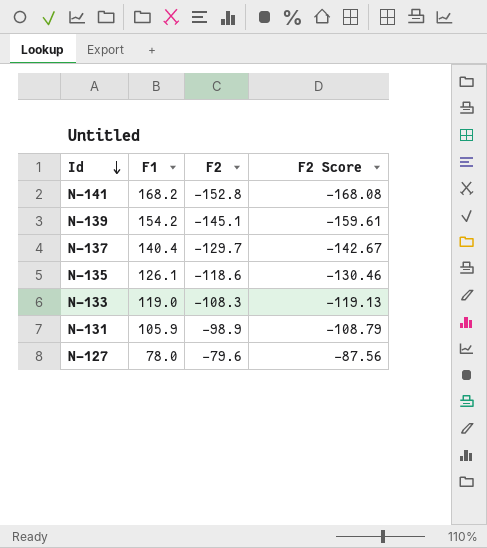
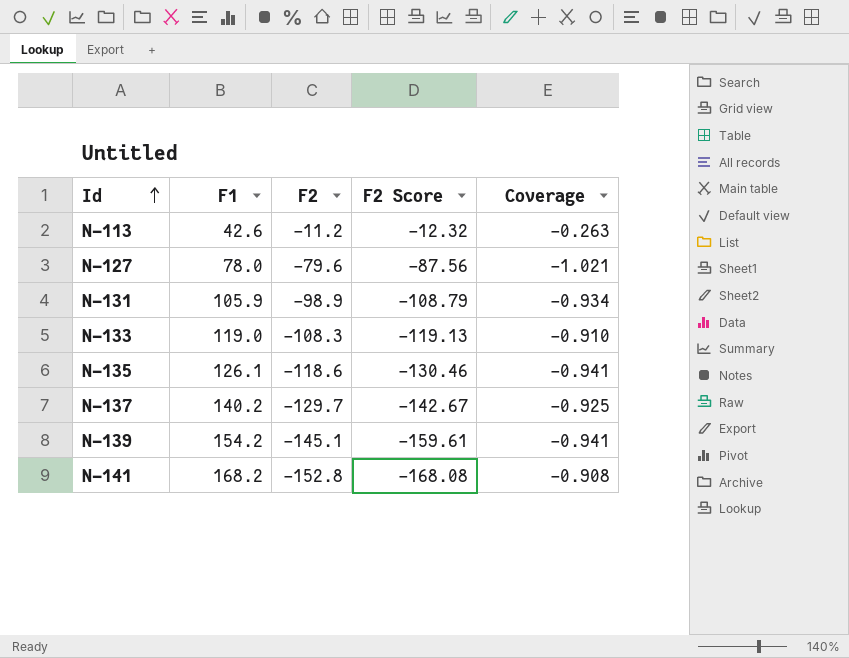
row order: Id descending -> Id ascending
column Coverage | formula: none -> [F2] / [F1]
row N-113: none -> 42.6 | -11.2 | -12.32 | -0.263
N-137 | F1: 140.4 -> 140.2

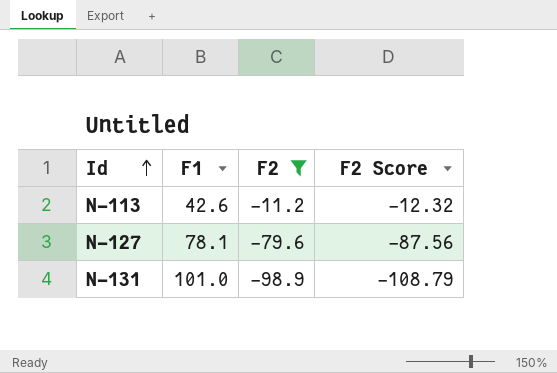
filter: none -> F2 >= -98.9
column Coverage | formula: [F2] / [F1] -> none
N-127 | F1: 78.0 -> 78.1
N-131 | F1: 105.9 -> 101.0

